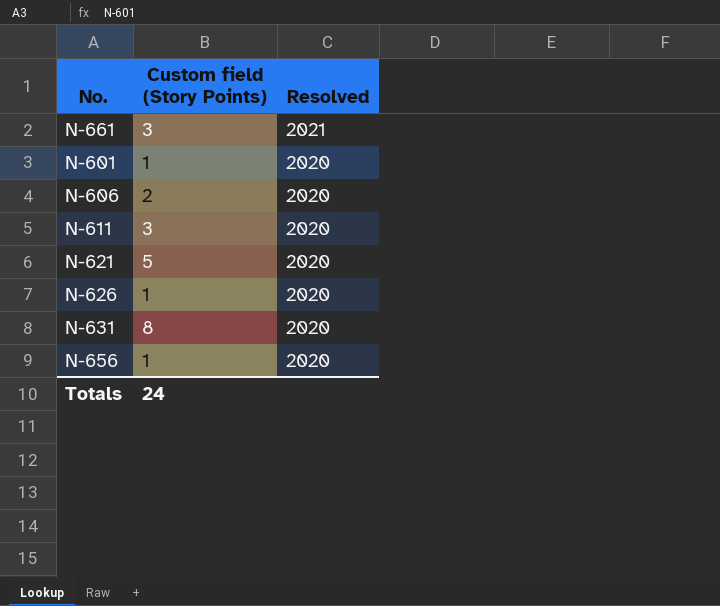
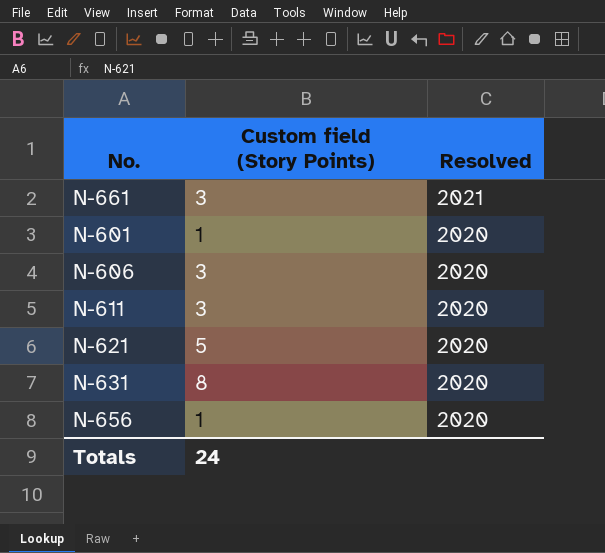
row N-626: 1 | 2020 -> none
N-606 | Custom field (Story Points): 2 -> 3

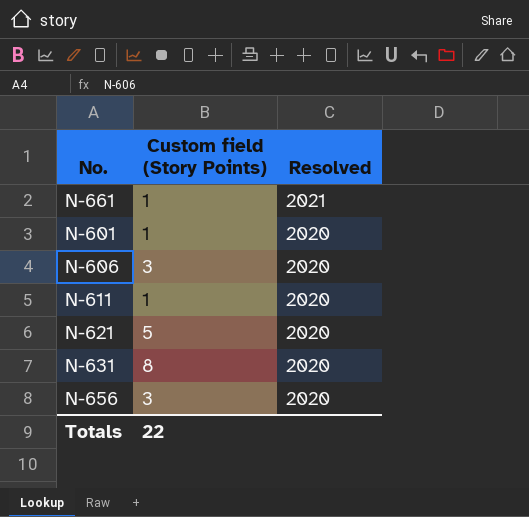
N-661 | Custom field (Story Points): 3 -> 1
N-611 | Custom field (Story Points): 3 -> 1
N-656 | Custom field (Story Points): 1 -> 3
Totals | Custom field (Story Points): 24 -> 22

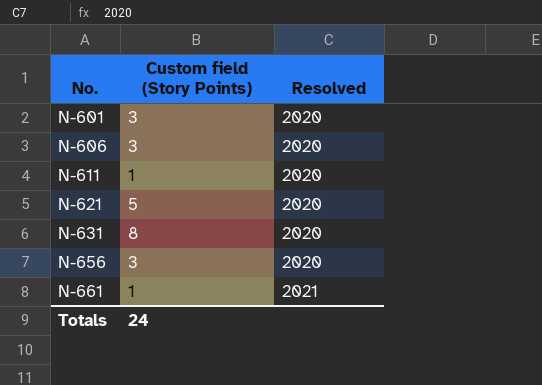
row order: Resolved descending -> No. ascending
N-601 | Custom field (Story Points): 1 -> 3
Totals | Custom field (Story Points): 22 -> 24

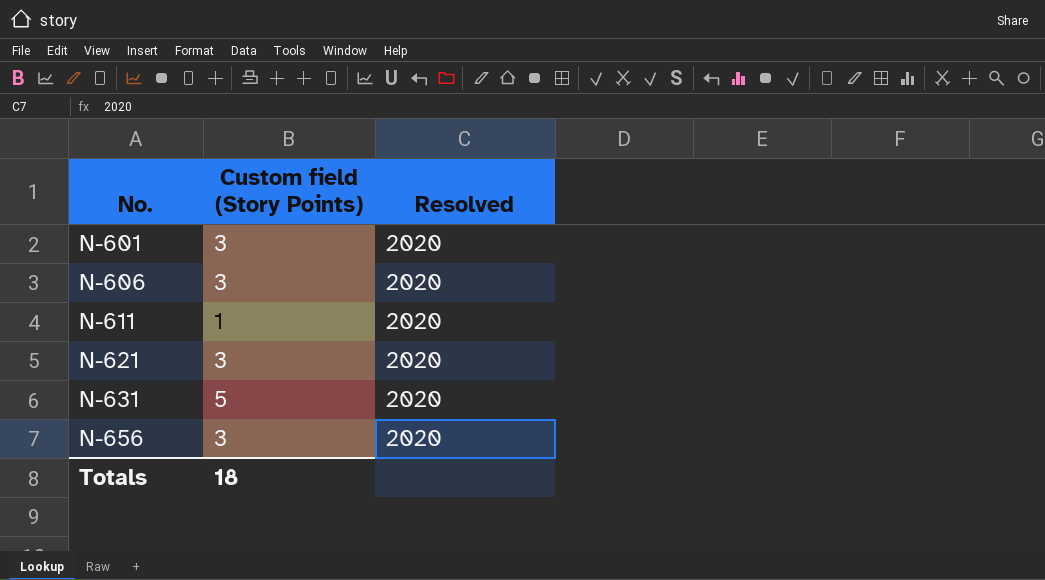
row N-661: 1 | 2021 -> none
N-621 | Custom field (Story Points): 5 -> 3
N-631 | Custom field (Story Points): 8 -> 5
Totals | Custom field (Story Points): 24 -> 18

